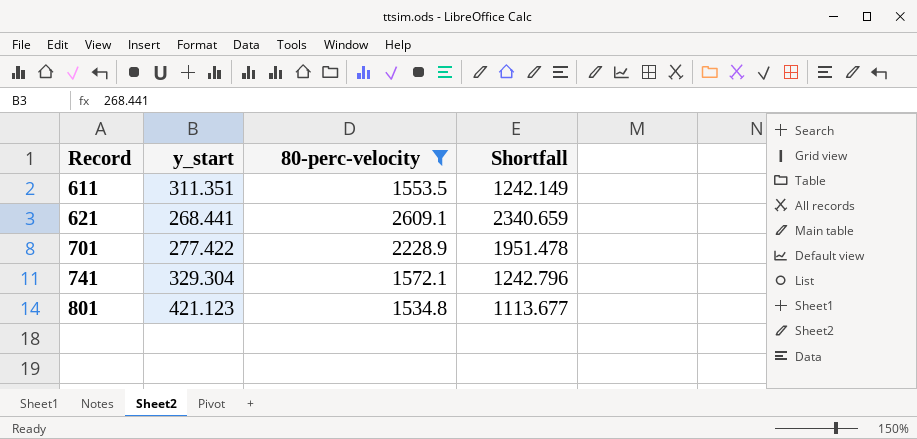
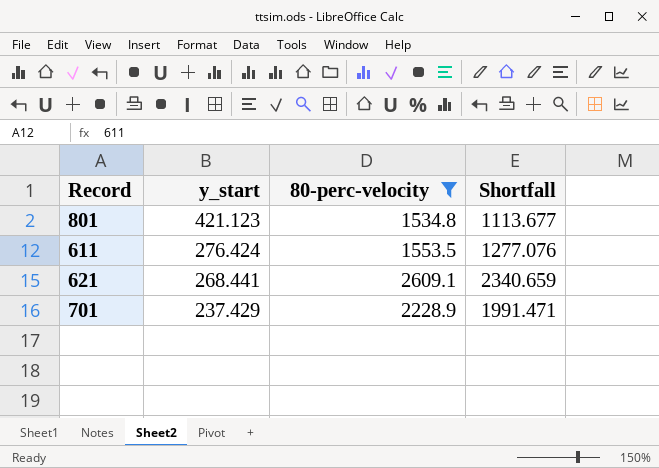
row order: Record ascending -> y_start descending
row 741: 329.304 | 1572.1 | 1242.796 -> none
611 | y_start: 311.351 -> 276.424
611 | Shortfall: 1242.149 -> 1277.076
701 | y_start: 277.422 -> 237.429
701 | Shortfall: 1951.478 -> 1991.471

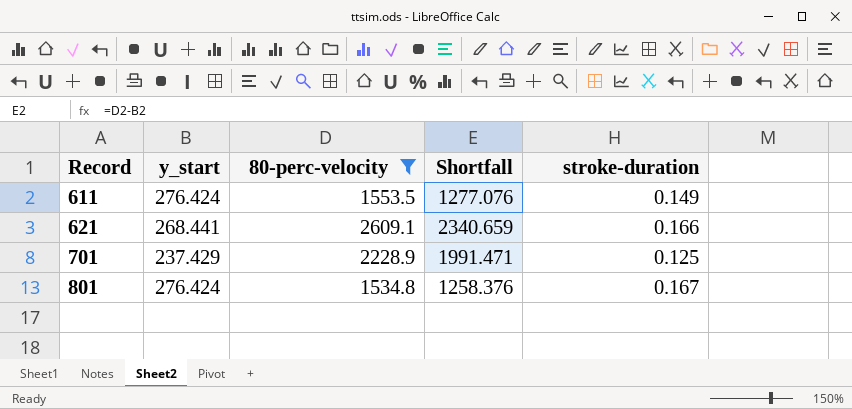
row order: y_start descending -> Record ascending
column stroke-duration | position: none -> 5
801 | y_start: 421.123 -> 276.424
801 | Shortfall: 1113.677 -> 1258.376

